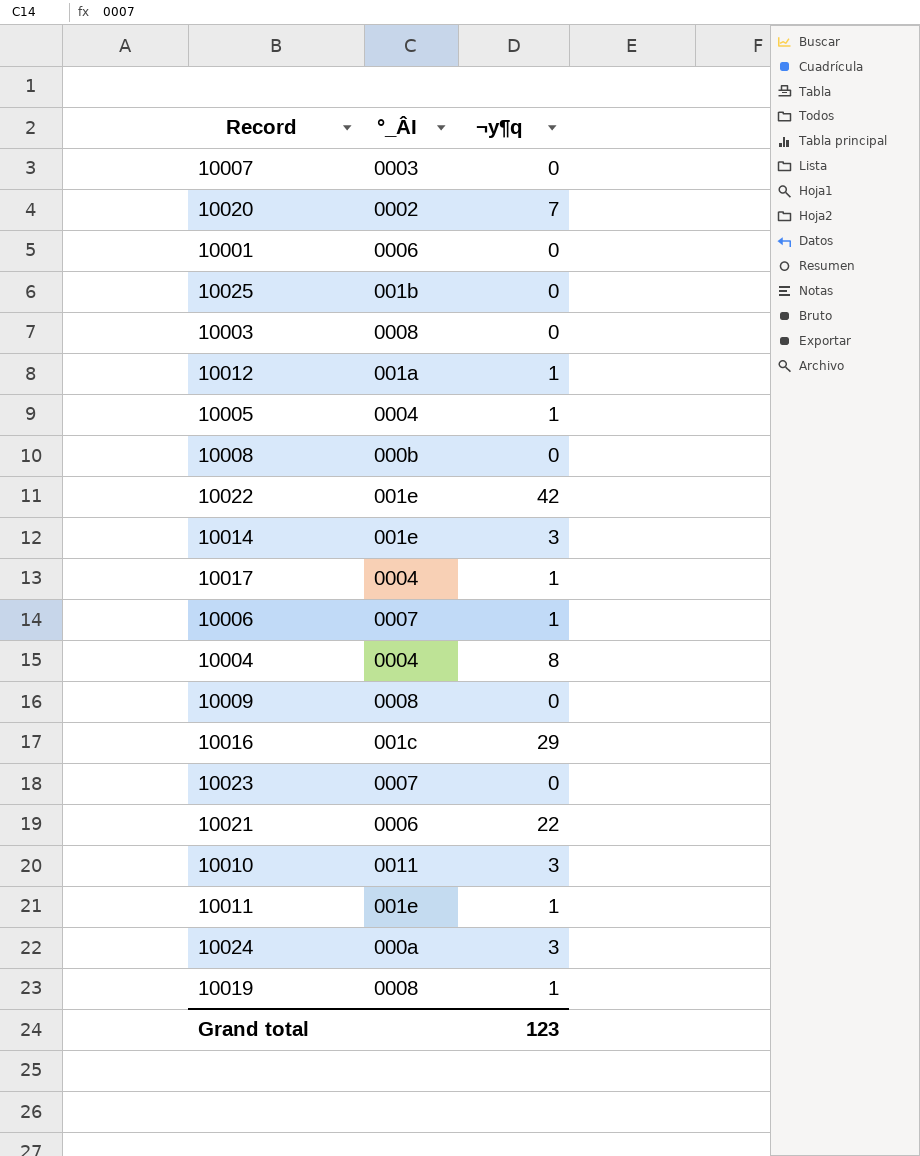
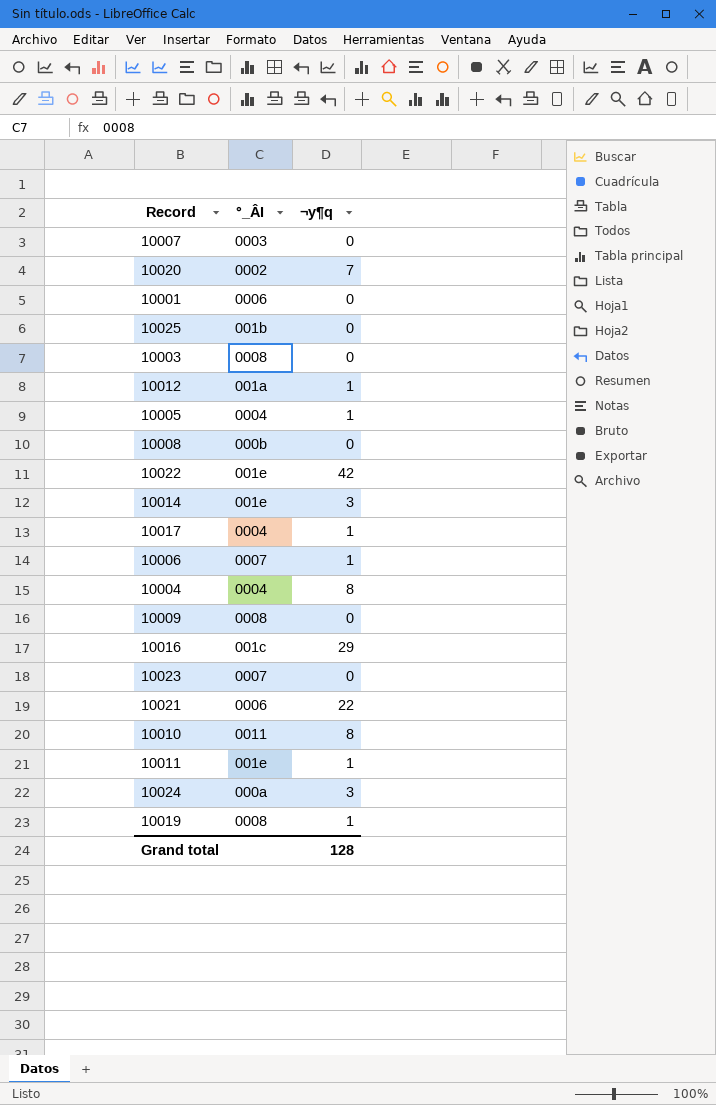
10010 | ¬y¶q: 3 -> 8
Grand total | ¬y¶q: 123 -> 128

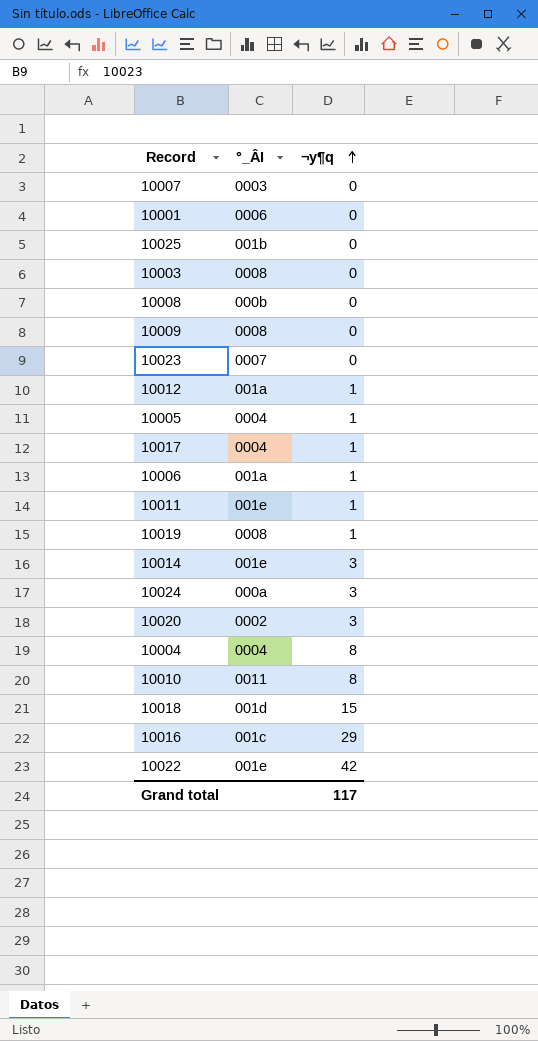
row order: none -> ¬y¶q ascending
row 10021: 0006 | 22 -> none
10006 | °_ÂI: 0007 -> 001a
10020 | ¬y¶q: 7 -> 3
row 10018: none -> 001d | 15
Grand total | ¬y¶q: 128 -> 117

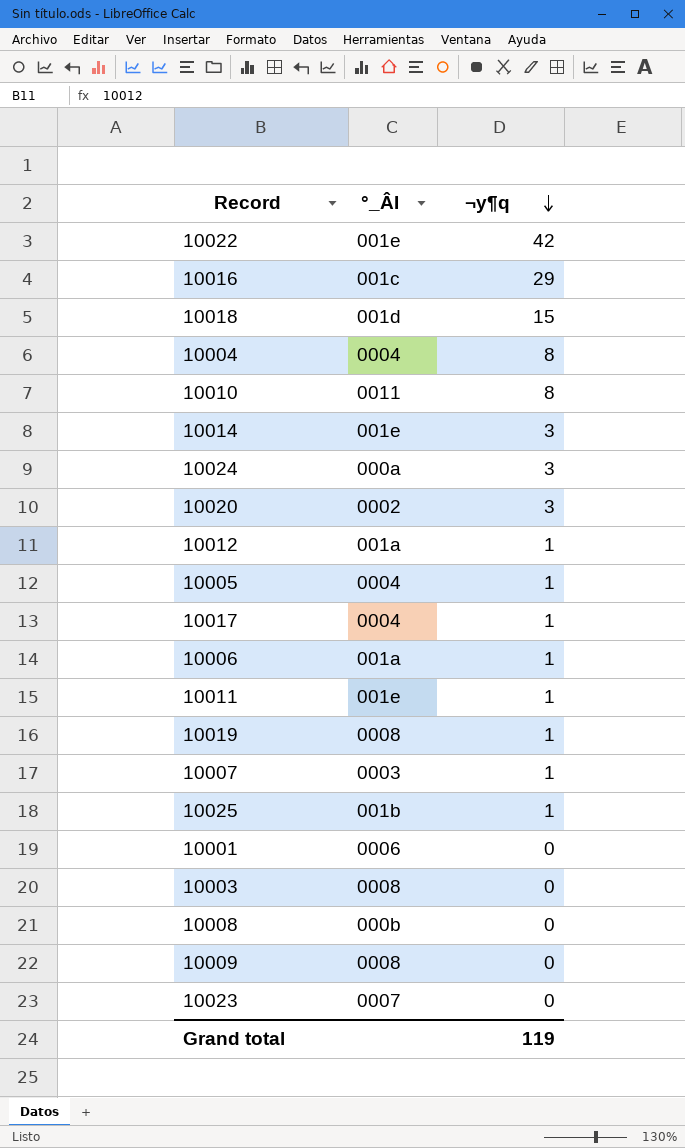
row order: ¬y¶q ascending -> ¬y¶q descending
10007 | ¬y¶q: 0 -> 1
10025 | ¬y¶q: 0 -> 1
Grand total | ¬y¶q: 117 -> 119

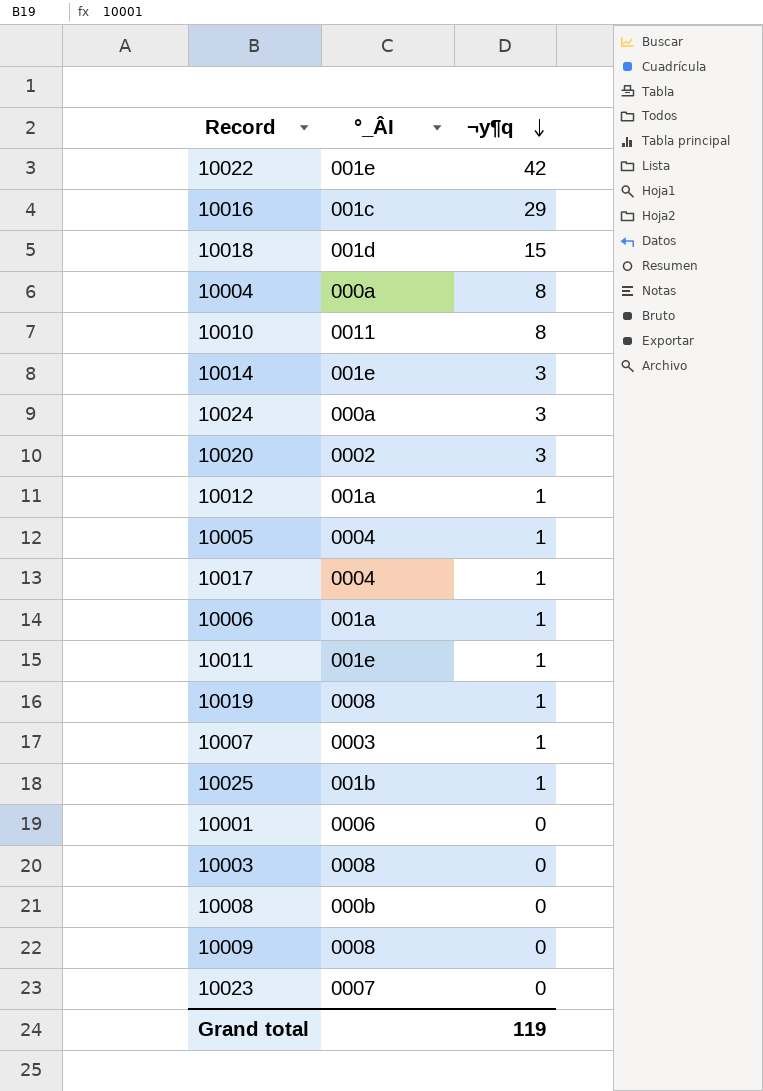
10004 | °_ÂI: 0004 -> 000a

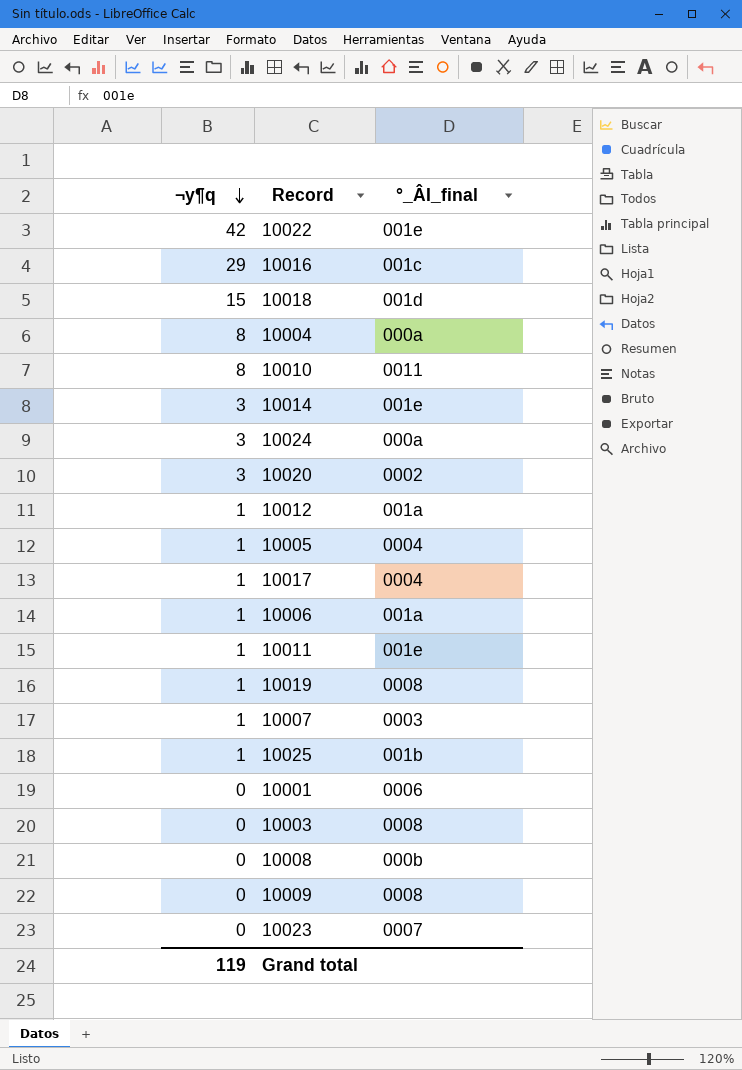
column ¬y¶q | position: 3 -> 1
column name: °_ÂI -> °_ÂI_final

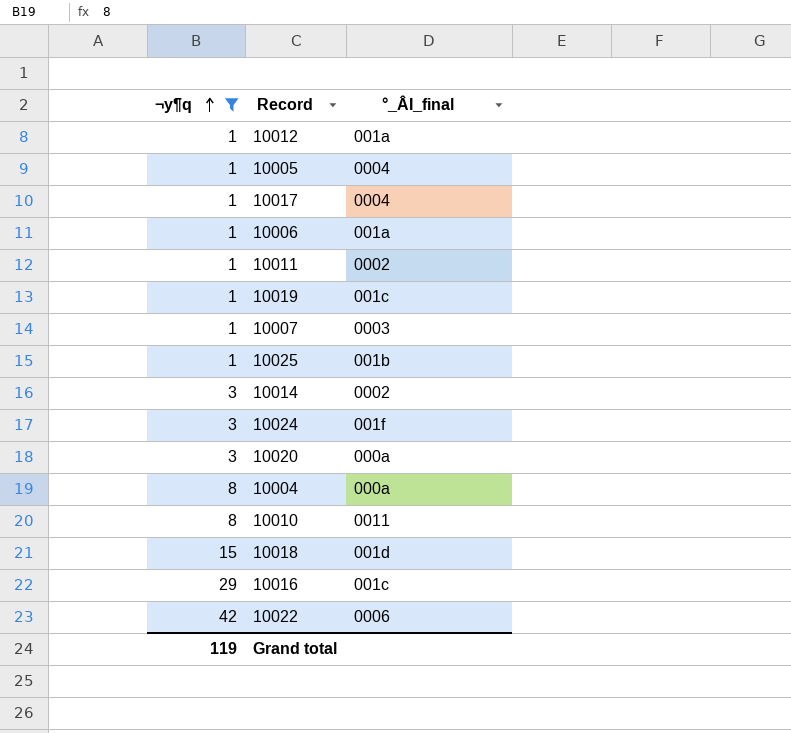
filter: none -> ¬y¶q != 0
row order: ¬y¶q descending -> ¬y¶q ascending
10011 | °_ÂI_final: 001e -> 0002
10019 | °_ÂI_final: 0008 -> 001c
10014 | °_ÂI_final: 001e -> 0002
10024 | °_ÂI_final: 000a -> 001f
10020 | °_ÂI_final: 0002 -> 000a
10022 | °_ÂI_final: 001e -> 0006

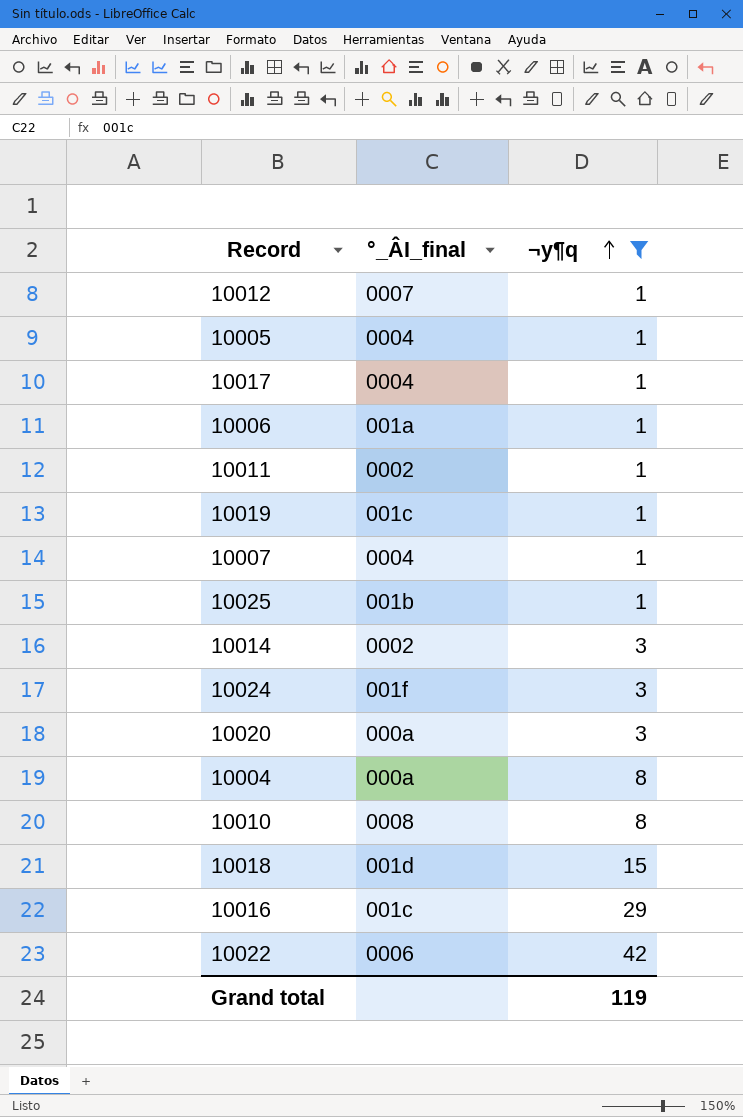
column ¬y¶q | position: 1 -> 3
10012 | °_ÂI_final: 001a -> 0007
10007 | °_ÂI_final: 0003 -> 0004
10010 | °_ÂI_final: 0011 -> 0008

